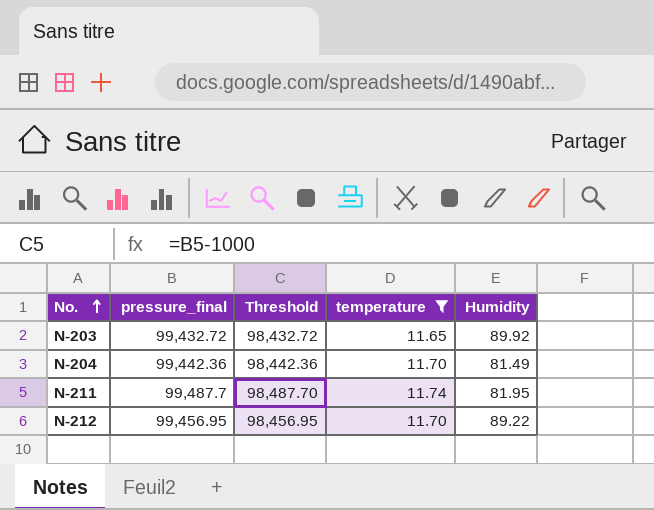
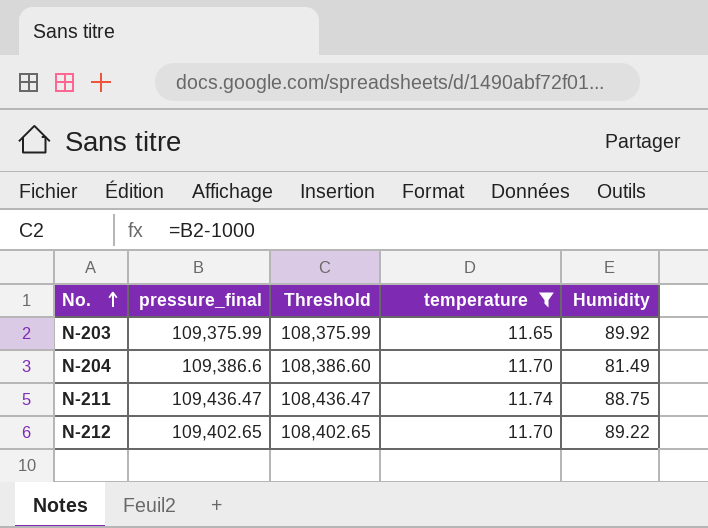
N-203 | pressure_final: 99,432.72 -> 109,375.99
N-203 | Threshold: 98,432.72 -> 108,375.99
N-204 | pressure_final: 99,442.36 -> 109,386.6
N-204 | Threshold: 98,442.36 -> 108,386.60
N-211 | pressure_final: 99,487.7 -> 109,436.47
N-211 | Threshold: 98,487.70 -> 108,436.47
N-211 | Humidity: 81.95 -> 88.75
N-212 | pressure_final: 99,456.95 -> 109,402.65
N-212 | Threshold: 98,456.95 -> 108,402.65

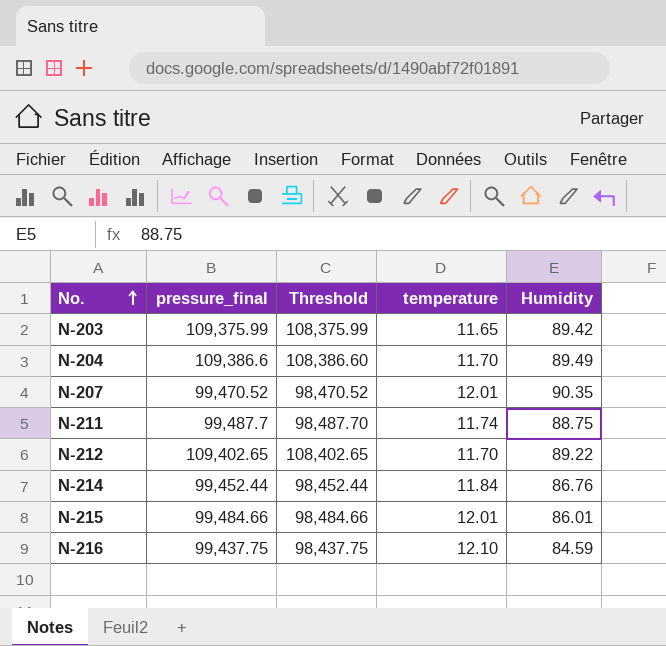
filter: temperature <= 11.74 -> none
N-203 | Humidity: 89.92 -> 89.42
N-204 | Humidity: 81.49 -> 89.49
N-211 | pressure_final: 109,436.47 -> 99,487.7
N-211 | Threshold: 108,436.47 -> 98,487.70

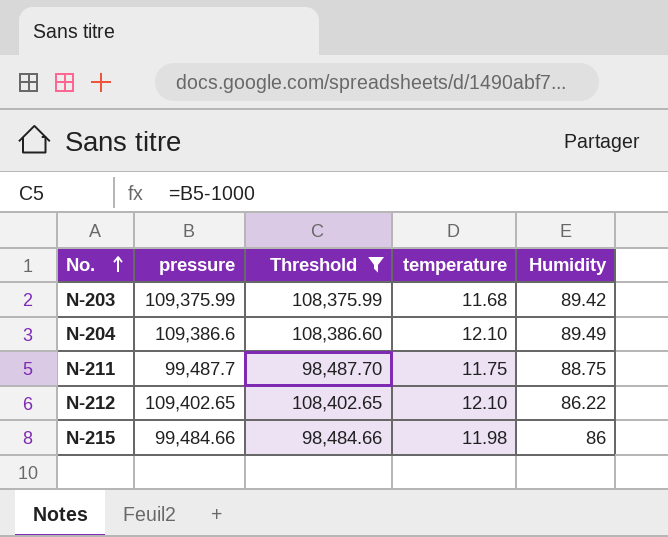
filter: none -> Threshold >= 98,484.66
column name: pressure_final -> pressure
N-203 | temperature: 11.65 -> 11.68
N-204 | temperature: 11.70 -> 12.10
N-211 | temperature: 11.74 -> 11.75
N-212 | temperature: 11.70 -> 12.10
N-212 | Humidity: 89.22 -> 86.22
N-215 | temperature: 12.01 -> 11.98
N-215 | Humidity: 86.01 -> 86

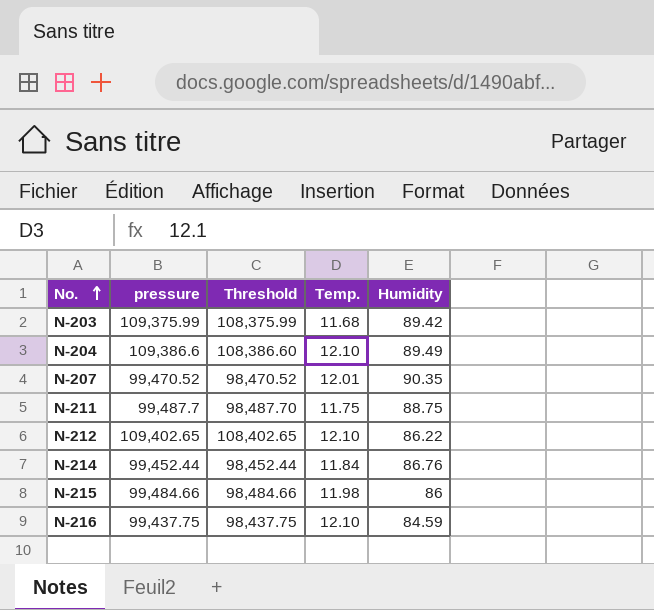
filter: Threshold >= 98,484.66 -> none
column name: temperature -> Temp.

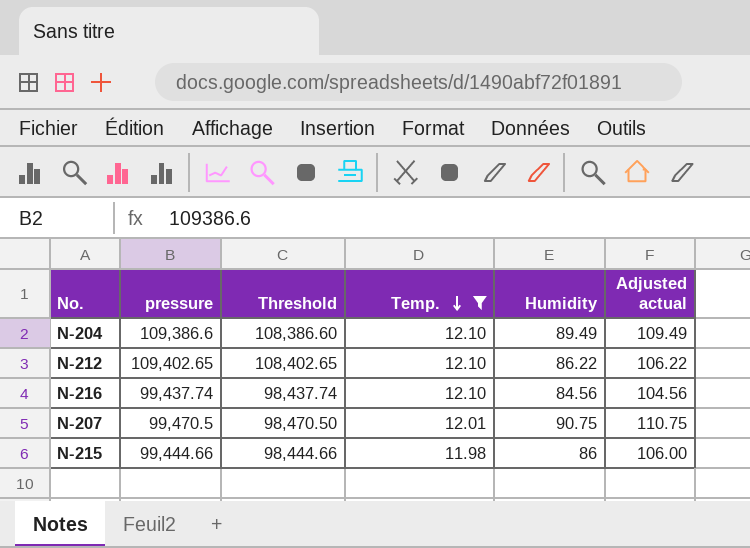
filter: none -> Temp. >= 11.98
row order: No. ascending -> Temp. descending
column Adjusted actual | formula: none -> [Humidity] + 20
N-216 | pressure: 99,437.75 -> 99,437.74
N-216 | Threshold: 98,437.75 -> 98,437.74
N-216 | Humidity: 84.59 -> 84.56
N-207 | pressure: 99,470.52 -> 99,470.5
N-207 | Threshold: 98,470.52 -> 98,470.50
N-207 | Humidity: 90.35 -> 90.75
N-215 | pressure: 99,484.66 -> 99,444.66
N-215 | Threshold: 98,484.66 -> 98,444.66

